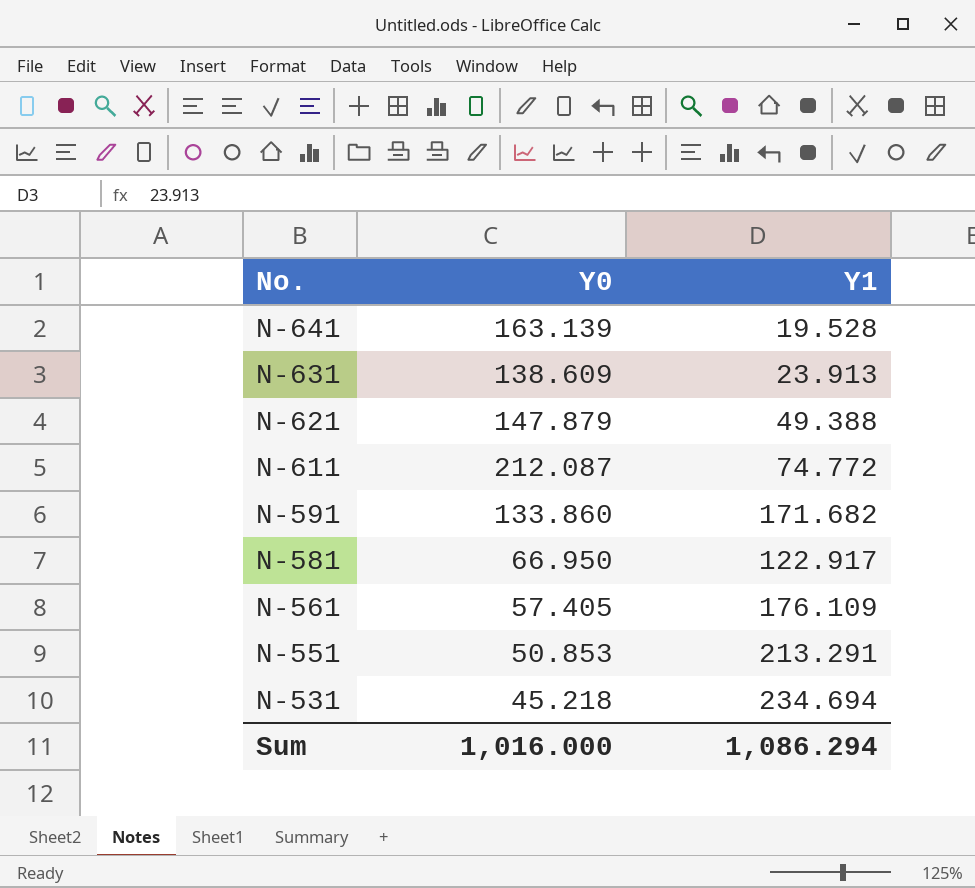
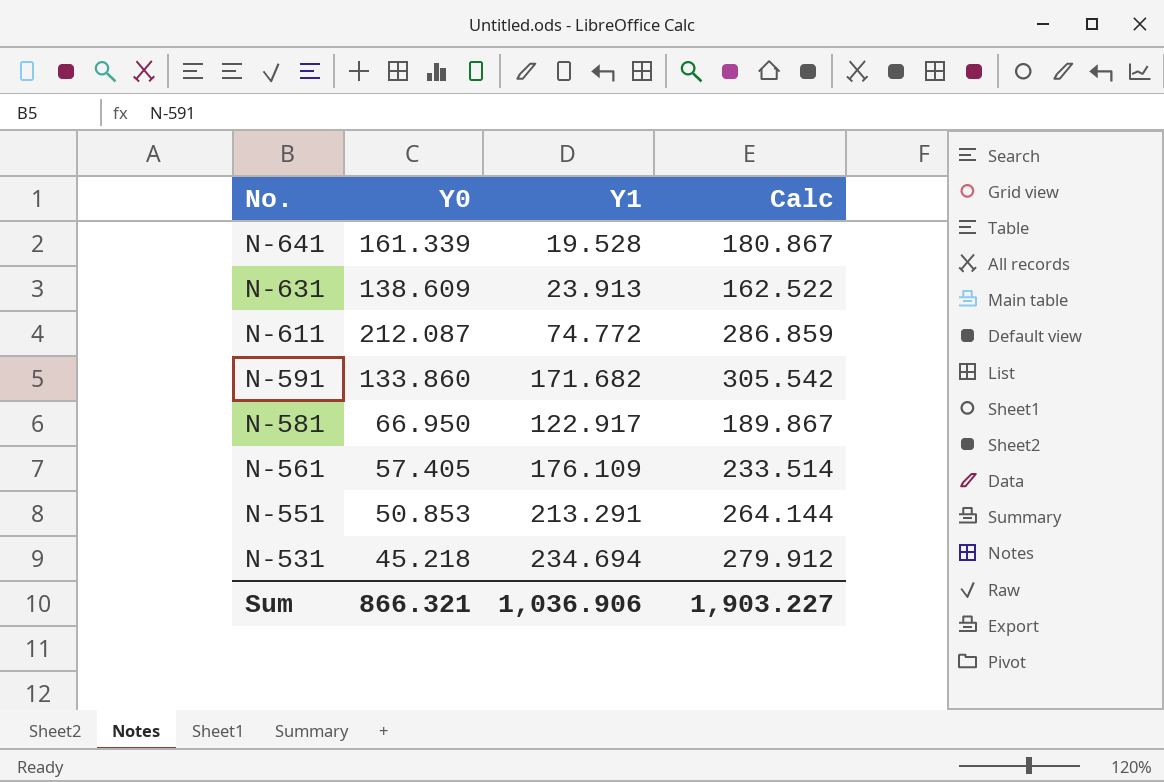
column Calc | formula: none -> [Y0] + [Y1]
row N-621: 147.879 | 49.388 -> none
N-641 | Y0: 163.139 -> 161.339
Sum | Y0: 1,016.000 -> 866.321
Sum | Y1: 1,086.294 -> 1,036.906

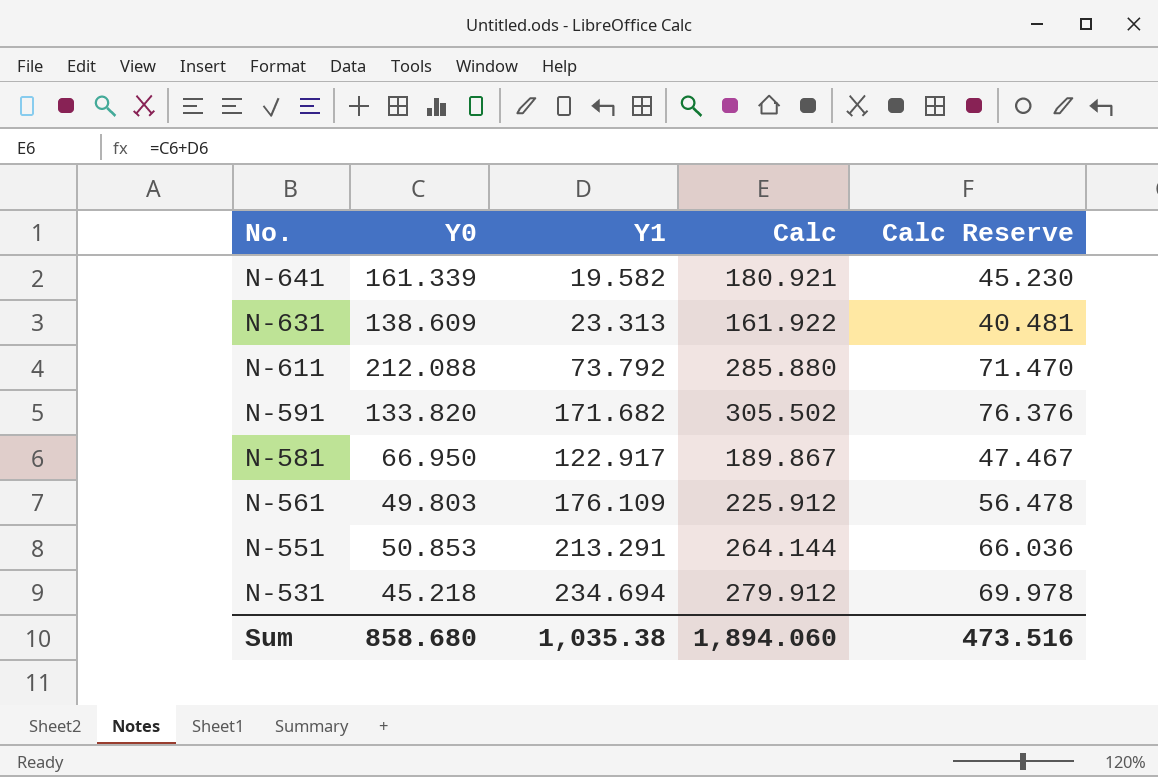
column Calc Reserve | formula: none -> [Calc] * 0.25
N-641 | Y1: 19.528 -> 19.582
N-641 | Calc: 180.867 -> 180.921
N-631 | Y1: 23.913 -> 23.313
N-631 | Calc: 162.522 -> 161.922
N-611 | Y0: 212.087 -> 212.088
N-611 | Y1: 74.772 -> 73.792
N-611 | Calc: 286.859 -> 285.880
N-591 | Y0: 133.860 -> 133.820
N-591 | Calc: 305.542 -> 305.502
N-561 | Y0: 57.405 -> 49.803
N-561 | Calc: 233.514 -> 225.912
Sum | Y0: 866.321 -> 858.680
Sum | Y1: 1,036.906 -> 1,035.38
Sum | Calc: 1,903.227 -> 1,894.060

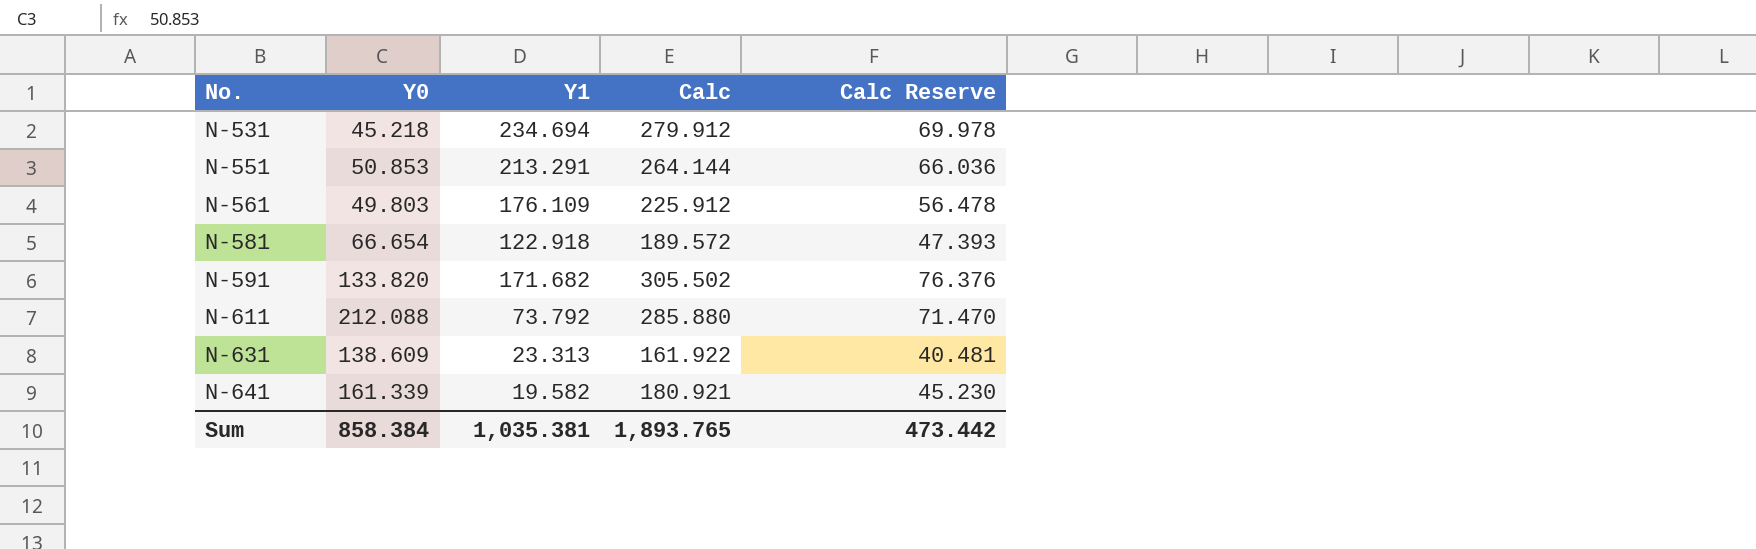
row order: No. descending -> No. ascending
N-581 | Y0: 66.950 -> 66.654
N-581 | Y1: 122.917 -> 122.918
N-581 | Calc: 189.867 -> 189.572
N-581 | Calc Reserve: 47.467 -> 47.393
Sum | Y0: 858.680 -> 858.384
Sum | Y1: 1,035.38 -> 1,035.381
Sum | Calc: 1,894.060 -> 1,893.765
Sum | Calc Reserve: 473.516 -> 473.442

